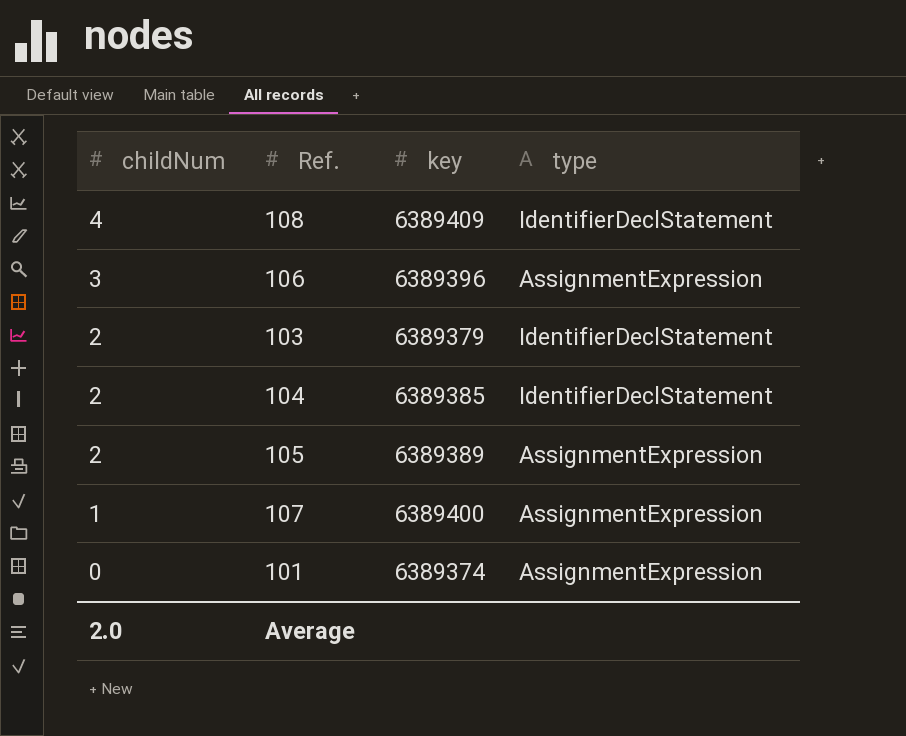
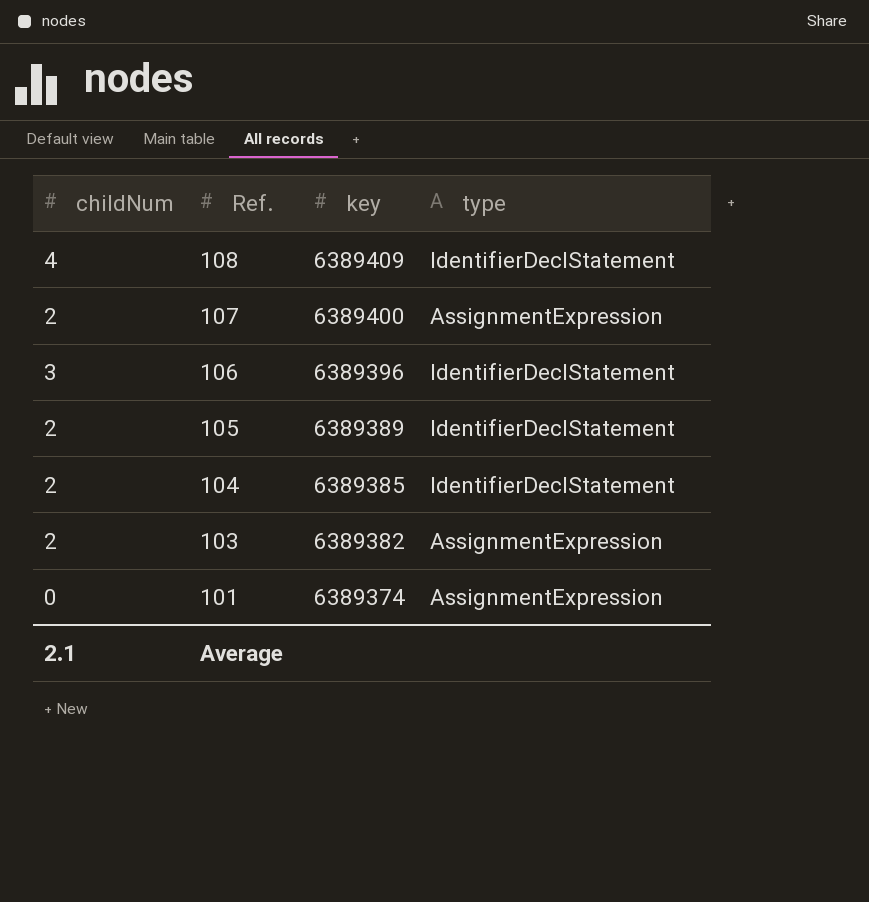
row order: childNum descending -> Ref. descending
107 | childNum: 1 -> 2
106 | type: AssignmentExpression -> IdentifierDeclStatement
105 | type: AssignmentExpression -> IdentifierDeclStatement
103 | key: 6389379 -> 6389382
103 | type: IdentifierDeclStatement -> AssignmentExpression
Average | childNum: 2.0 -> 2.1

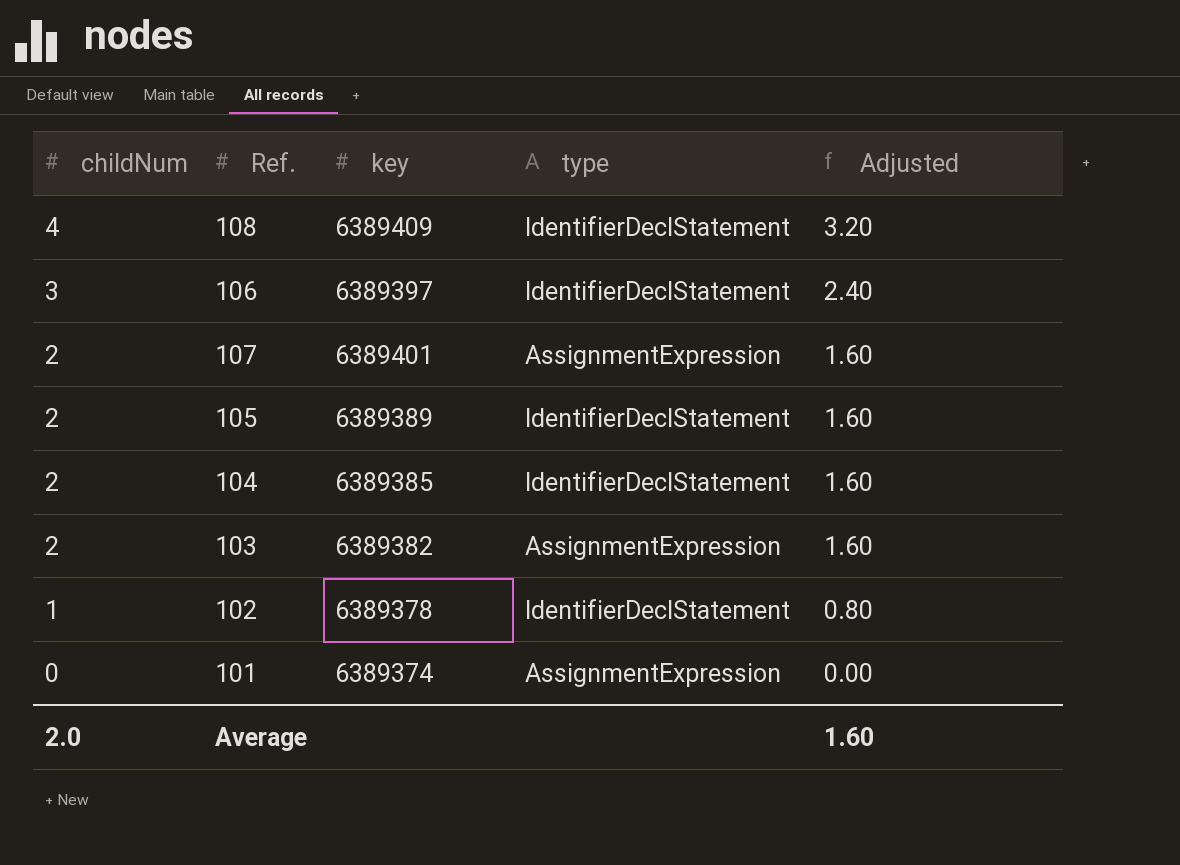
row order: Ref. descending -> childNum descending
column Adjusted | formula: none -> [childNum] * 0.8
106 | key: 6389396 -> 6389397
107 | key: 6389400 -> 6389401
row 102: none -> 1 | 6389378 | IdentifierDeclStatement | 0.80
Average | childNum: 2.1 -> 2.0

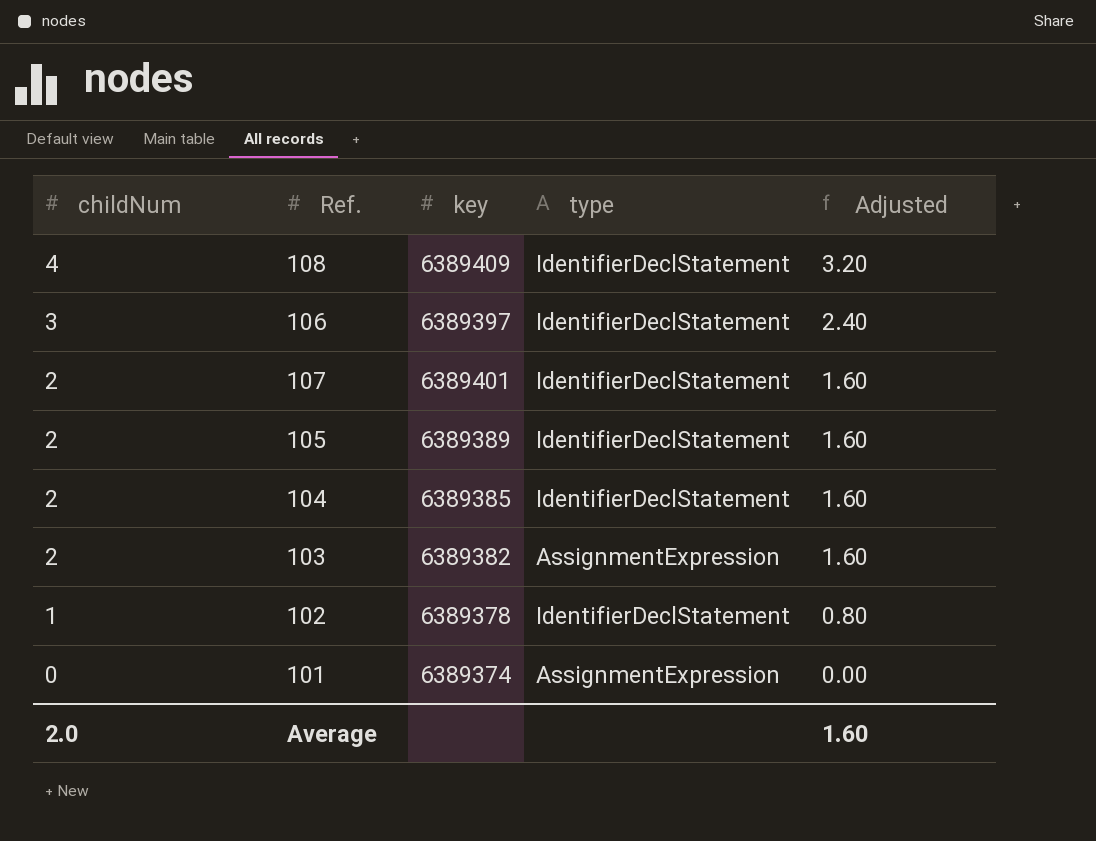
107 | type: AssignmentExpression -> IdentifierDeclStatement

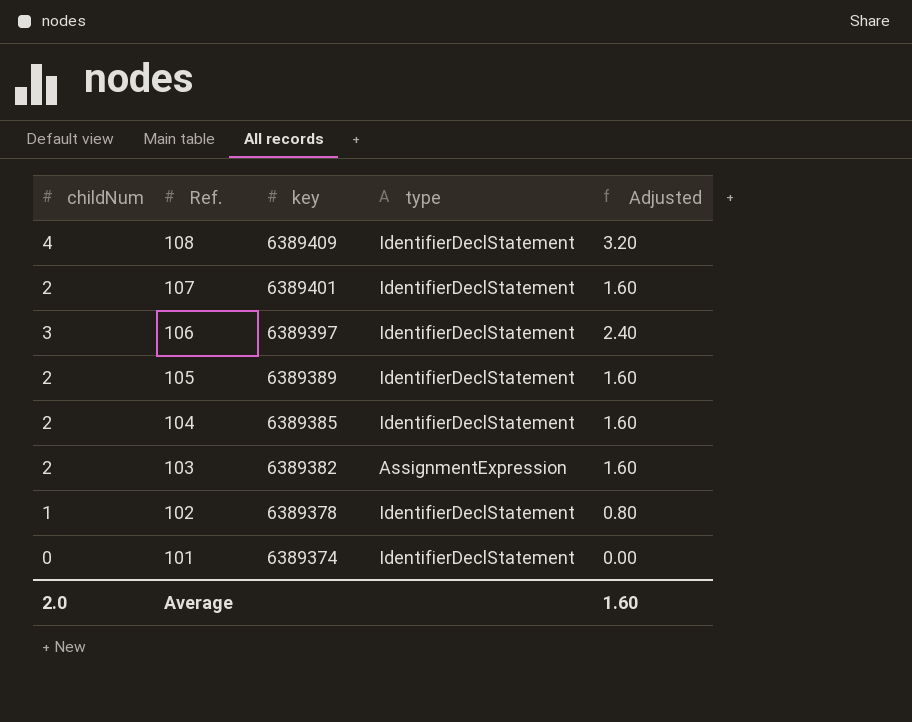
row order: childNum descending -> Ref. descending
101 | type: AssignmentExpression -> IdentifierDeclStatement

